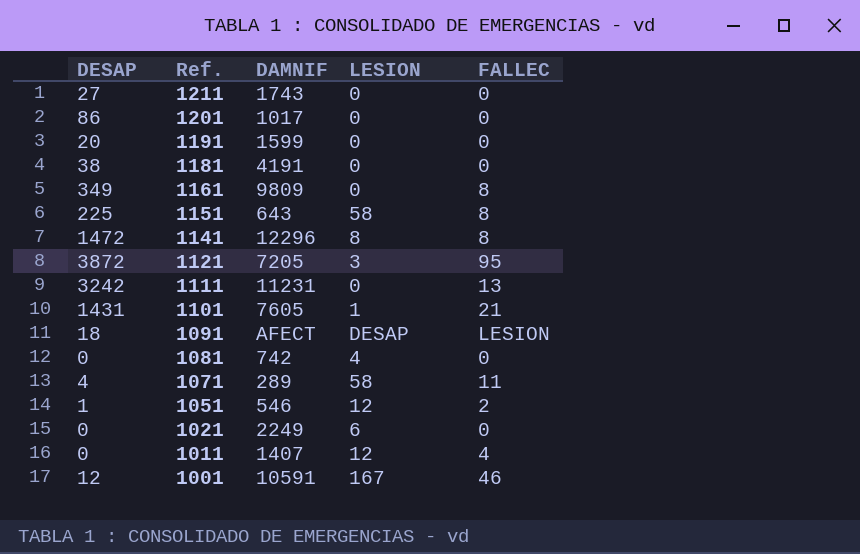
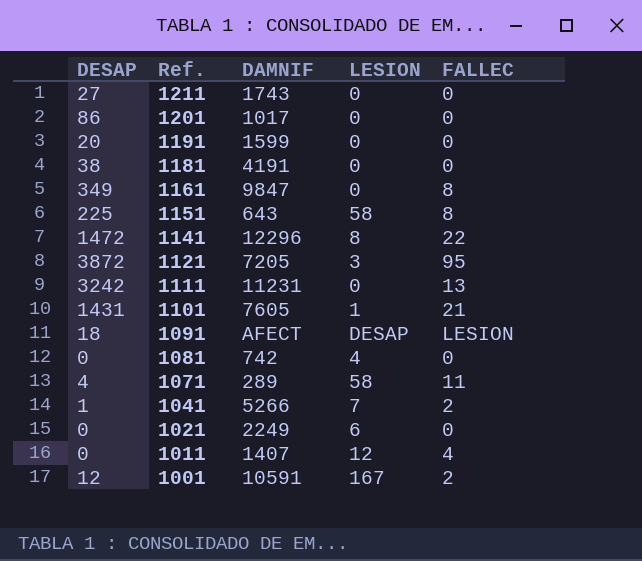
row 1051: 1 | 546 | 12 | 2 -> none
1161 | DAMNIF: 9809 -> 9847
1141 | FALLEC: 8 -> 22
row 1041: none -> 1 | 5266 | 7 | 2
1001 | FALLEC: 46 -> 2

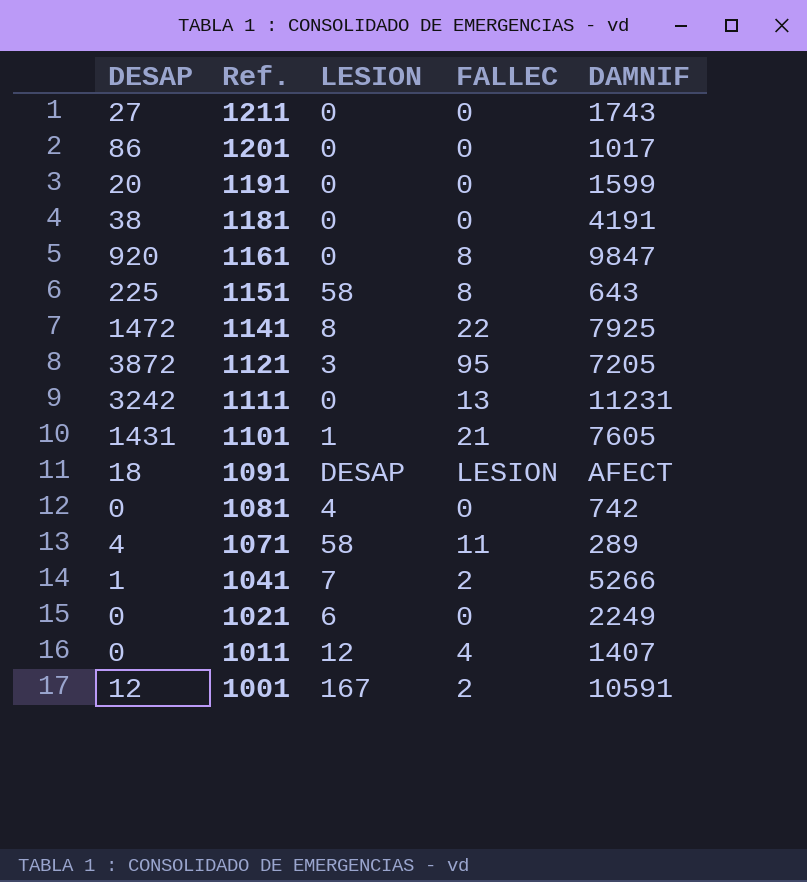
column DAMNIF | position: 3 -> 5
1161 | DESAP: 349 -> 920
1141 | DAMNIF: 12296 -> 7925

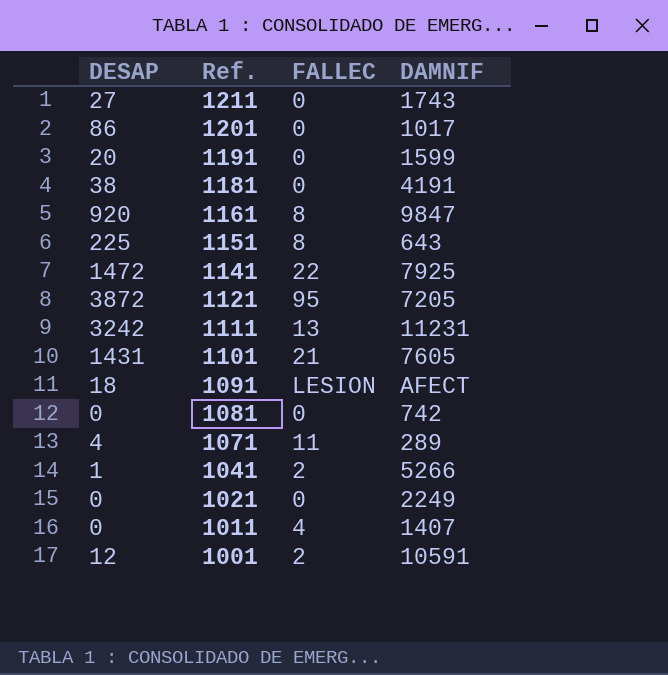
column LESION | position: 3 -> none

